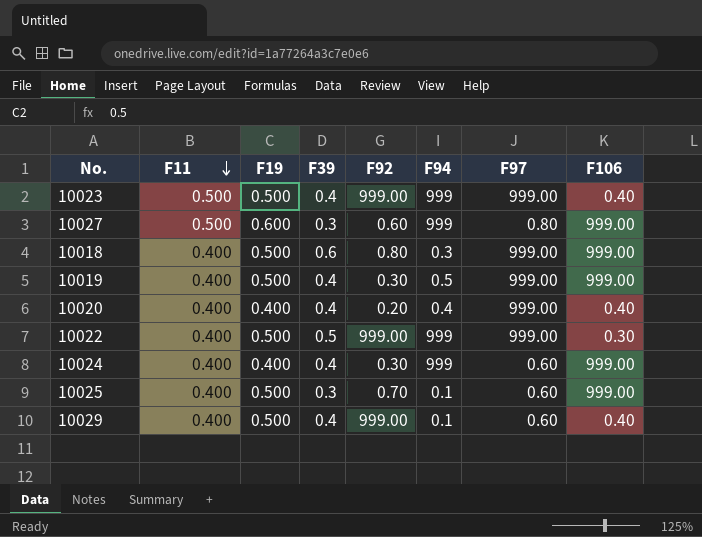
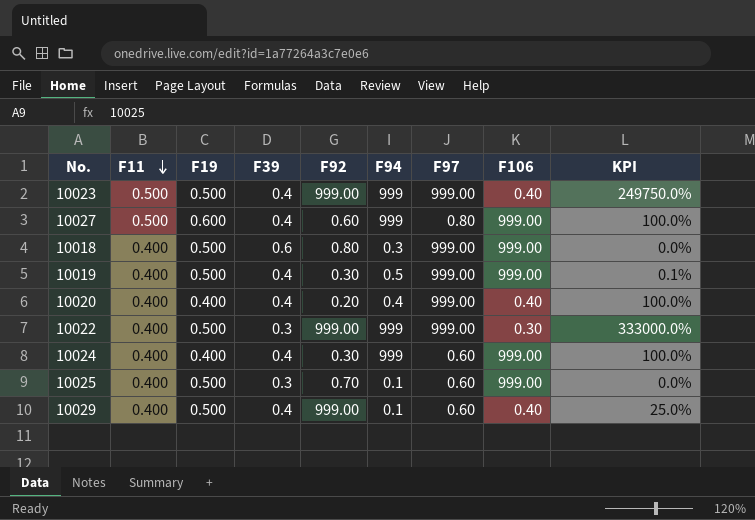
column KPI | formula: none -> [F94] / [F106]
10027 | F39: 0.3 -> 0.4
10022 | F39: 0.5 -> 0.3

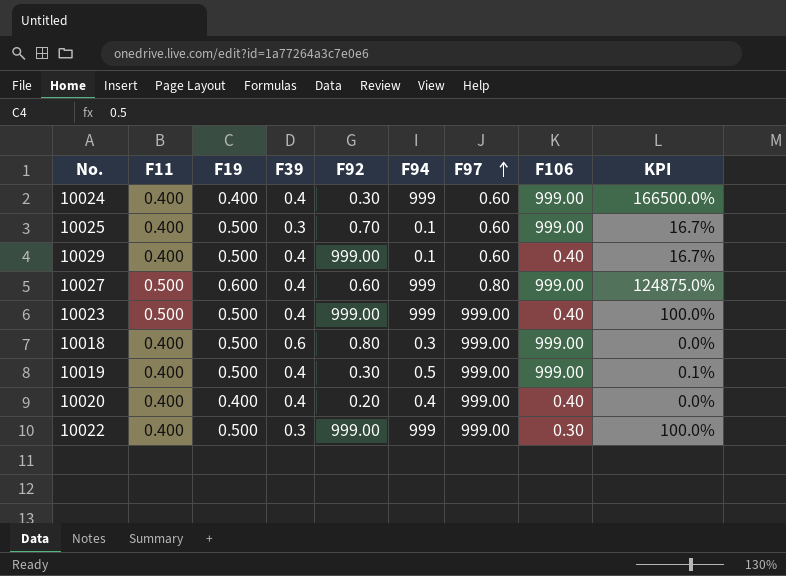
row order: F11 descending -> F97 ascending
column KPI | formula: [F94] / [F106] -> [F94] / [F97]

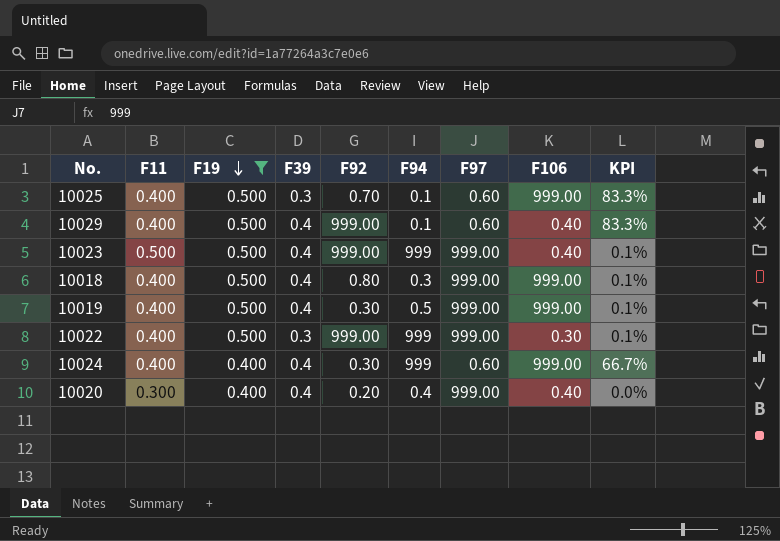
filter: none -> F19 != 0.600
row order: F97 ascending -> F19 descending
column KPI | formula: [F94] / [F97] -> [F19] / [F97]
10018 | F39: 0.6 -> 0.4
10020 | F11: 0.400 -> 0.300

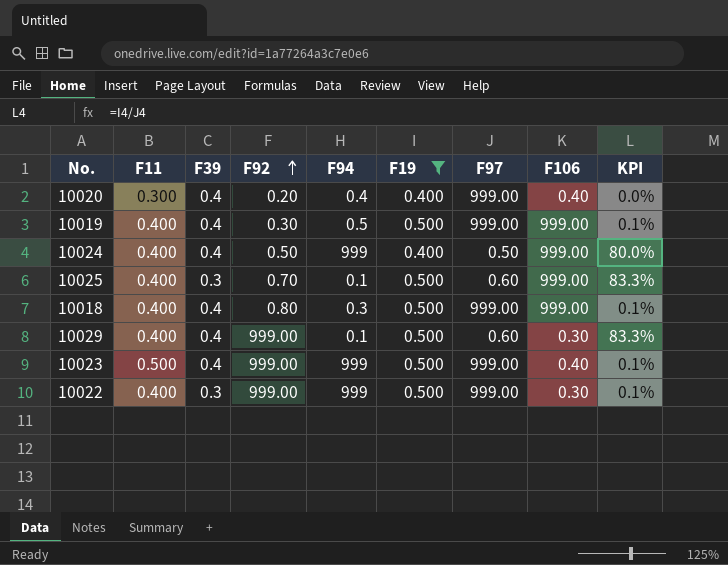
row order: F19 descending -> F92 ascending
column F19 | position: 3 -> 6
10024 | F92: 0.30 -> 0.50
10024 | F97: 0.60 -> 0.50
10024 | KPI: 66.7% -> 80.0%
10029 | F106: 0.40 -> 0.30

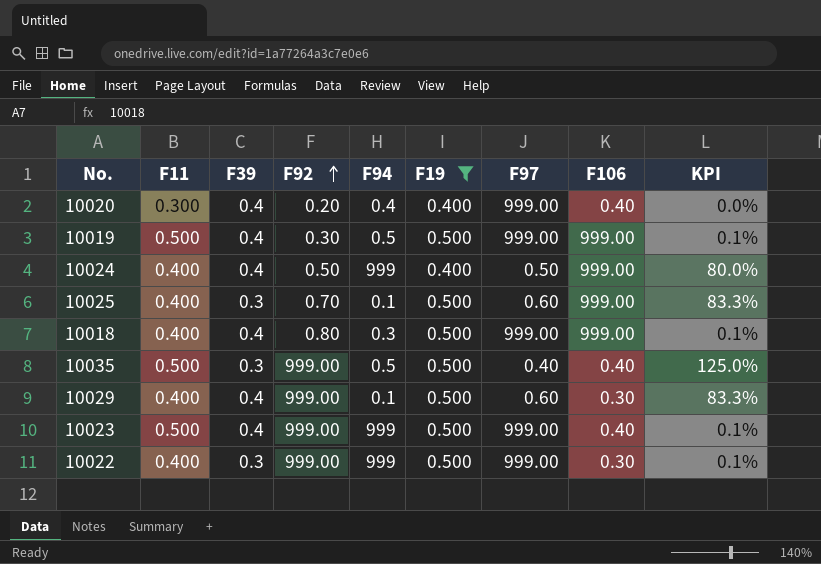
10019 | F11: 0.400 -> 0.500
row 10035: none -> 0.500 | 0.3 | 999.00 | 0.5 | 0.500 | 0.40 | 0.40 | 125.0%

